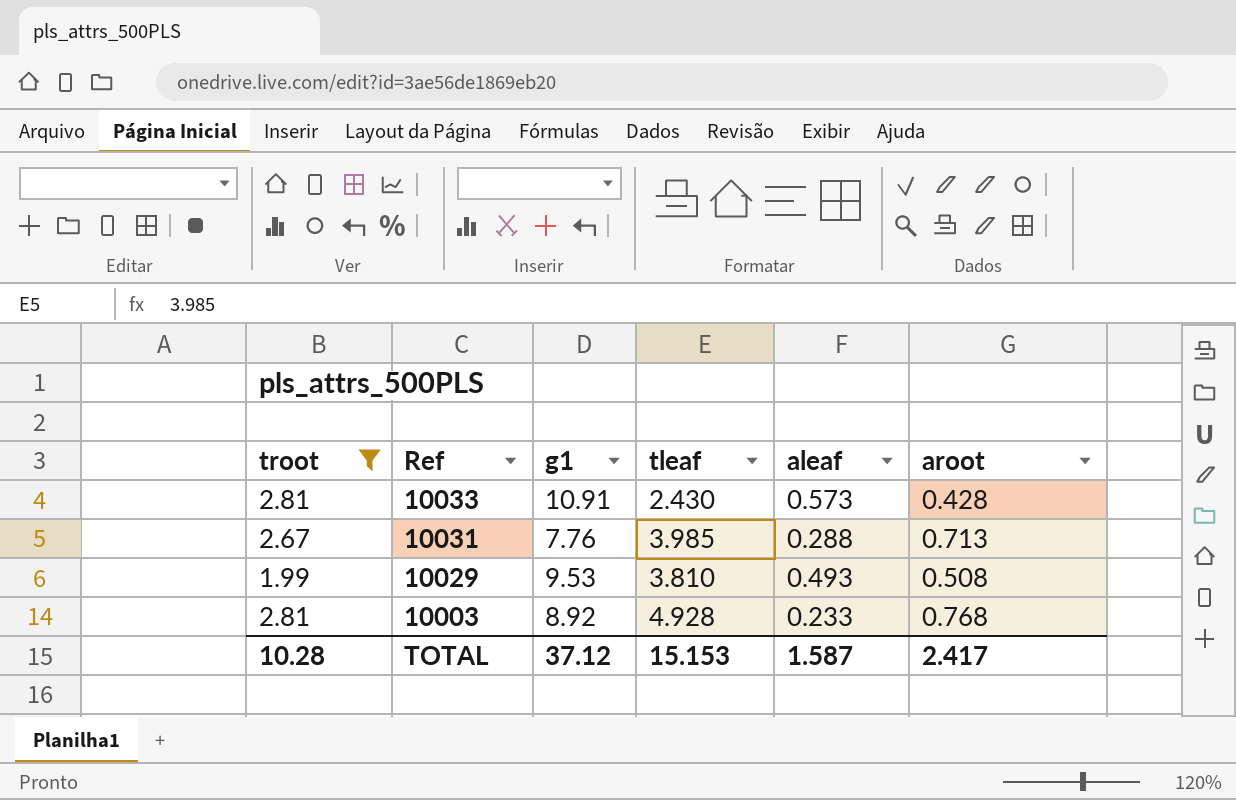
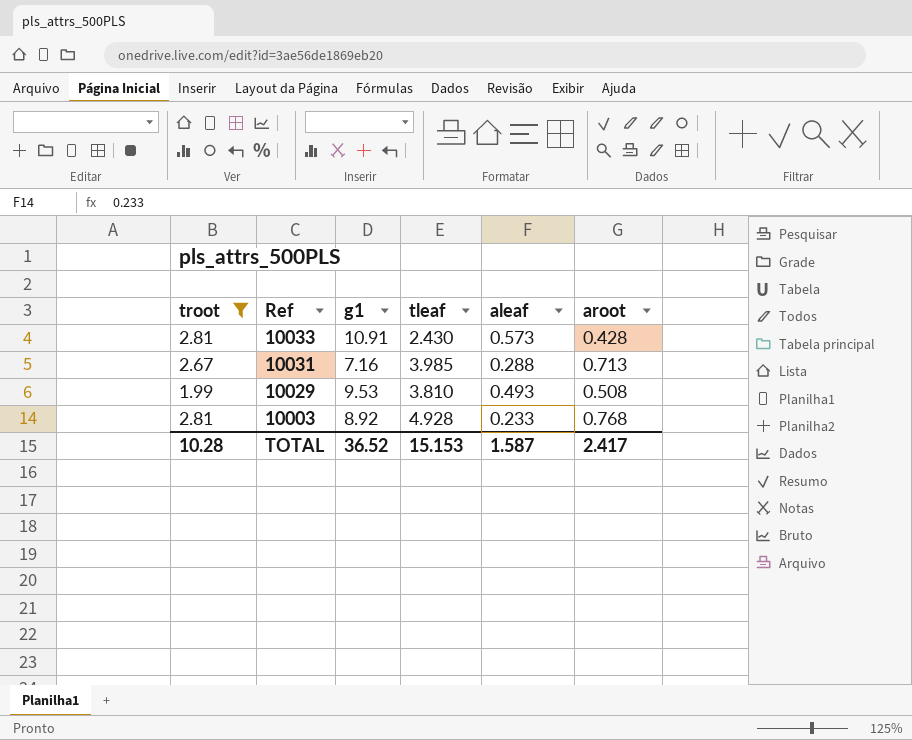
10031 | g1: 7.76 -> 7.16
TOTAL | g1: 37.12 -> 36.52

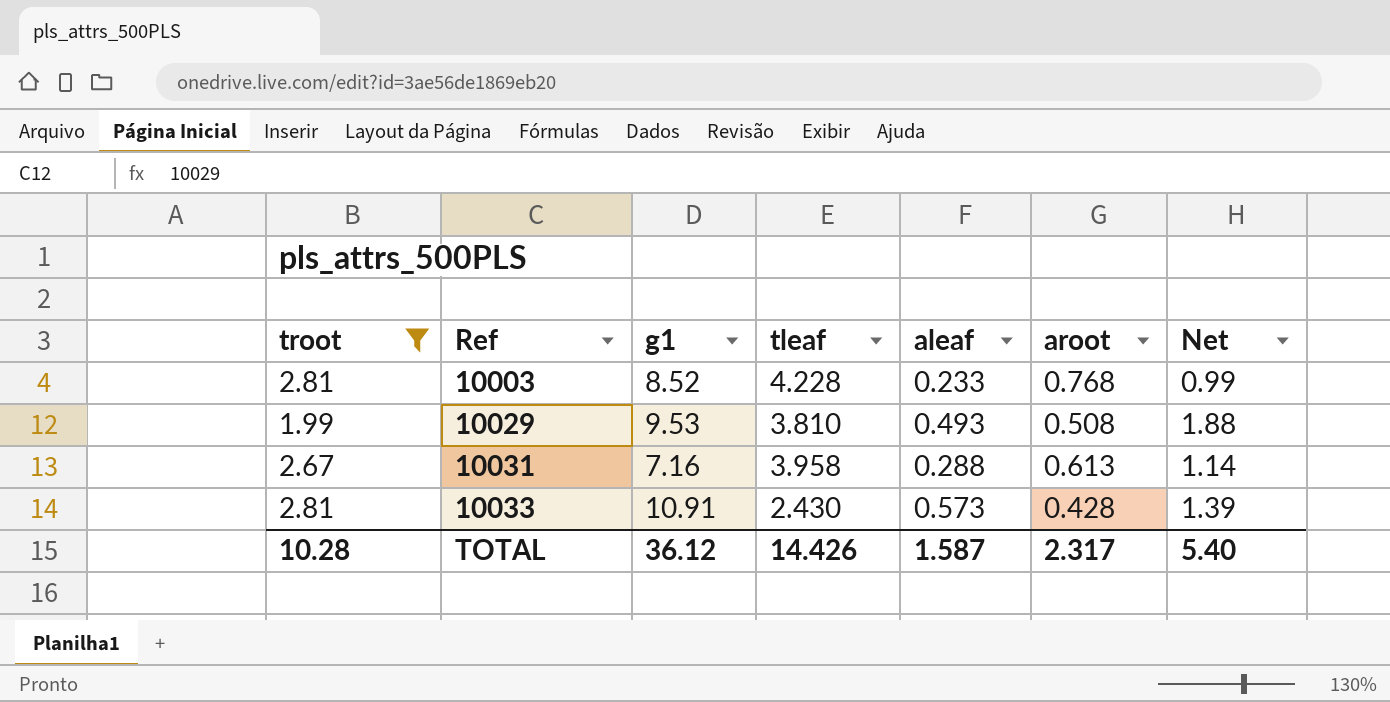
row order: Ref descending -> Ref ascending
column Net | formula: none -> [tleaf] * [aleaf]
10003 | g1: 8.92 -> 8.52
10003 | tleaf: 4.928 -> 4.228
10031 | tleaf: 3.985 -> 3.958
10031 | aroot: 0.713 -> 0.613
TOTAL | g1: 36.52 -> 36.12
TOTAL | tleaf: 15.153 -> 14.426
TOTAL | aroot: 2.417 -> 2.317

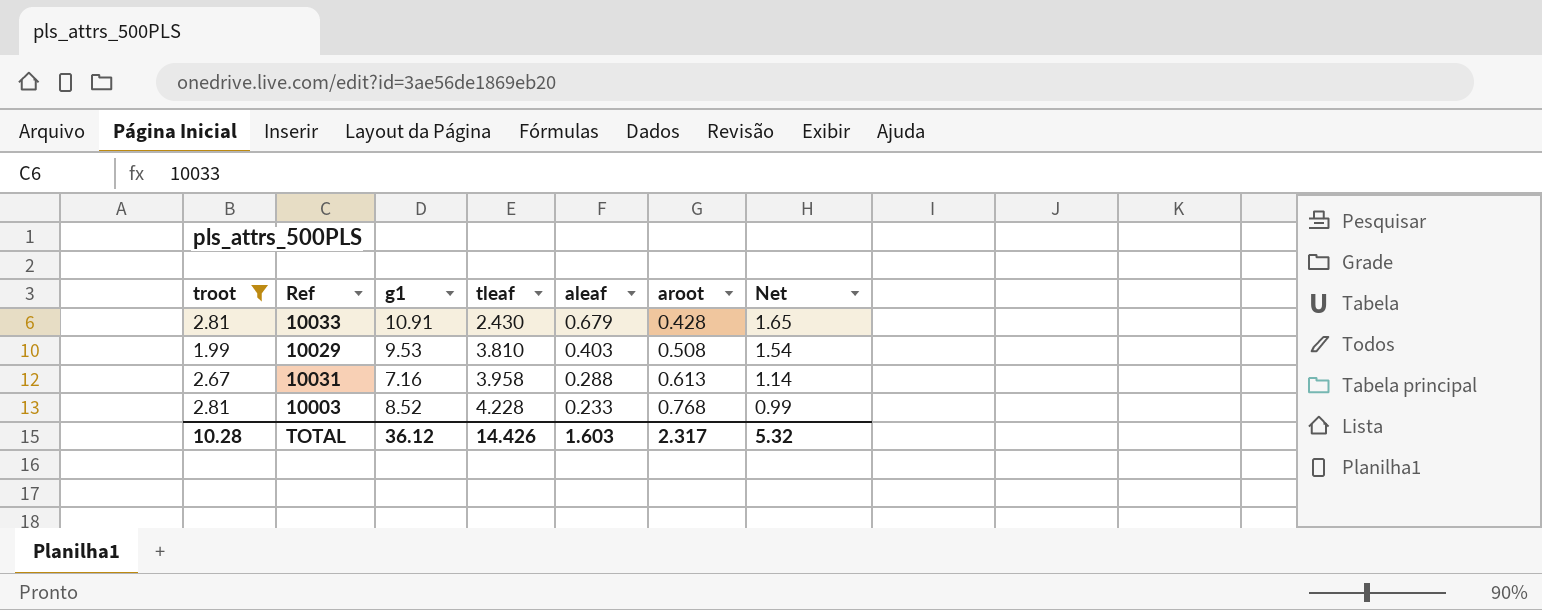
row order: Ref ascending -> tleaf ascending
10033 | aleaf: 0.573 -> 0.679
10033 | Net: 1.39 -> 1.65
10029 | aleaf: 0.493 -> 0.403
10029 | Net: 1.88 -> 1.54
TOTAL | aleaf: 1.587 -> 1.603
TOTAL | Net: 5.40 -> 5.32

